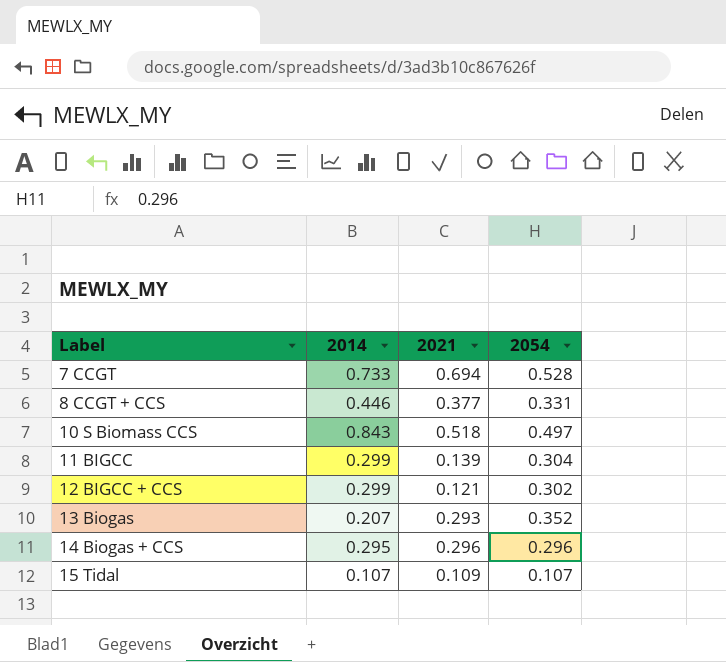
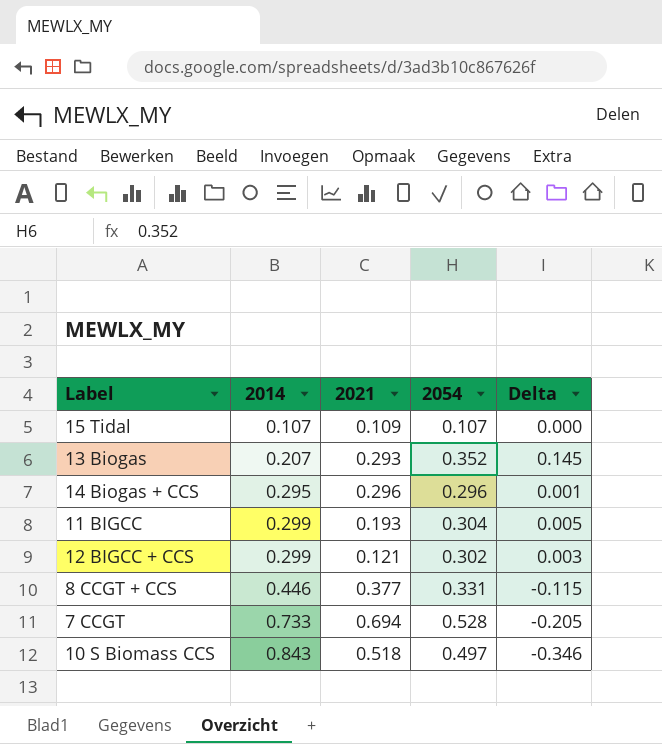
row order: Label ascending -> 2014 ascending
column Delta | formula: none -> [2054] - [2014]
11 BIGCC | 2021: 0.139 -> 0.193

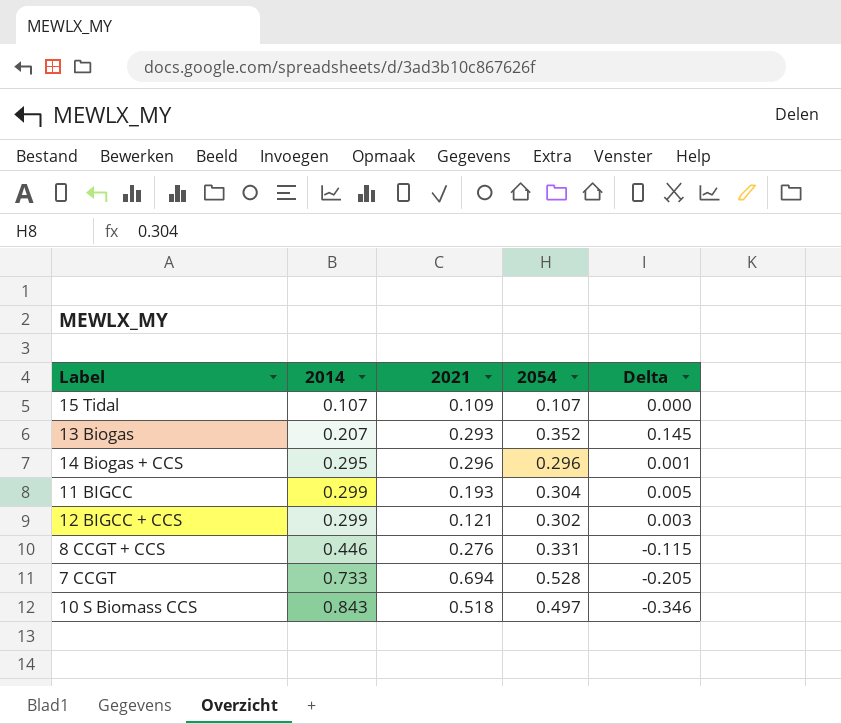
8 CCGT + CCS | 2021: 0.377 -> 0.276

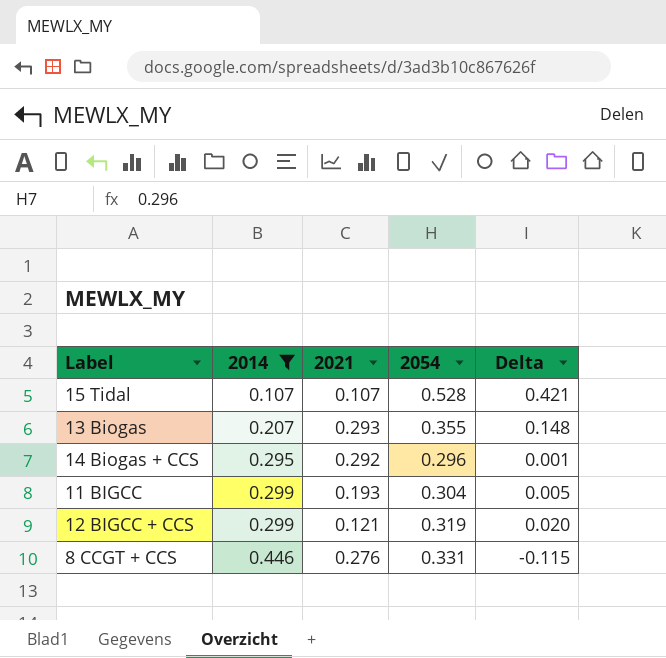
filter: none -> 2014 <= 0.446
15 Tidal | 2021: 0.109 -> 0.107
15 Tidal | 2054: 0.107 -> 0.528
15 Tidal | Delta: 0.000 -> 0.421
13 Biogas | 2054: 0.352 -> 0.355
13 Biogas | Delta: 0.145 -> 0.148
14 Biogas + CCS | 2021: 0.296 -> 0.292
12 BIGCC + CCS | 2054: 0.302 -> 0.319
12 BIGCC + CCS | Delta: 0.003 -> 0.020

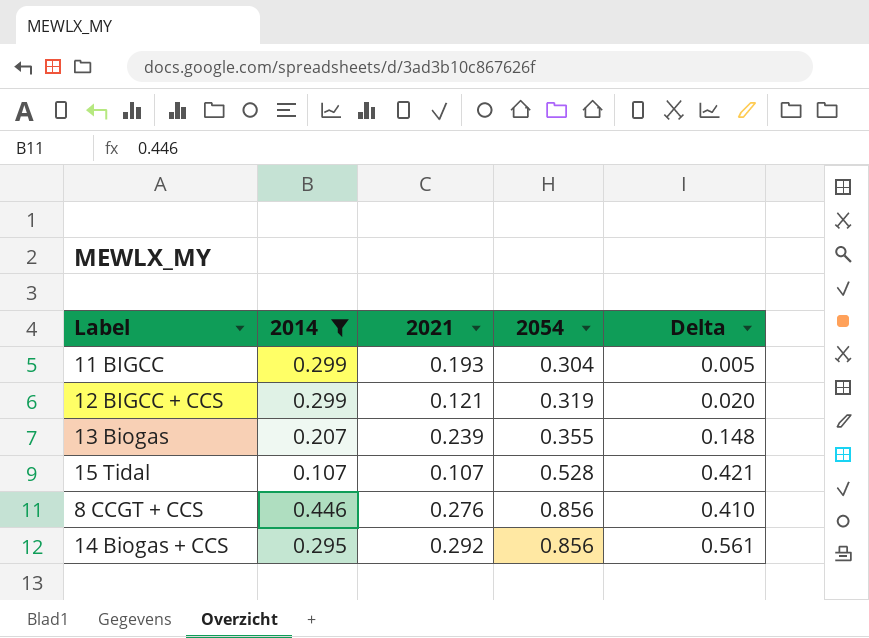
row order: 2014 ascending -> 2054 ascending
13 Biogas | 2021: 0.293 -> 0.239
8 CCGT + CCS | 2054: 0.331 -> 0.856
8 CCGT + CCS | Delta: -0.115 -> 0.410
14 Biogas + CCS | 2054: 0.296 -> 0.856
14 Biogas + CCS | Delta: 0.001 -> 0.561

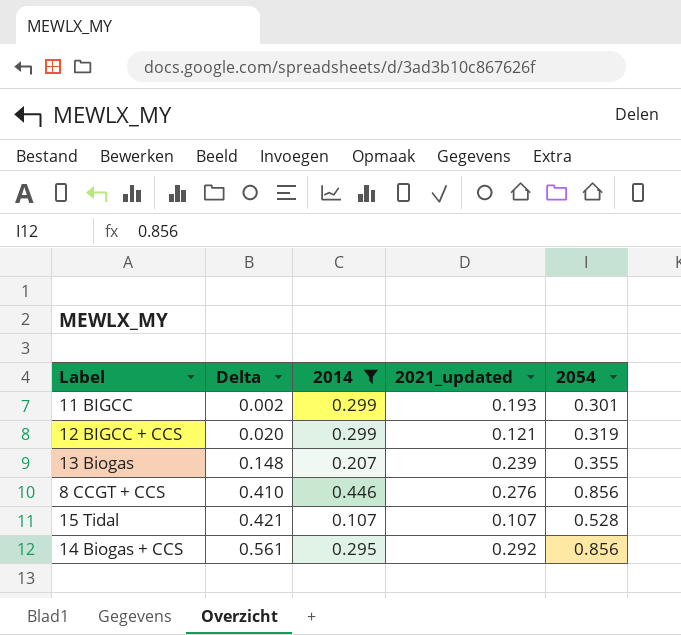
row order: 2054 ascending -> Delta ascending
column Delta | position: 5 -> 2
column name: 2021 -> 2021_updated
11 BIGCC | Delta: 0.005 -> 0.002
11 BIGCC | 2054: 0.304 -> 0.301

